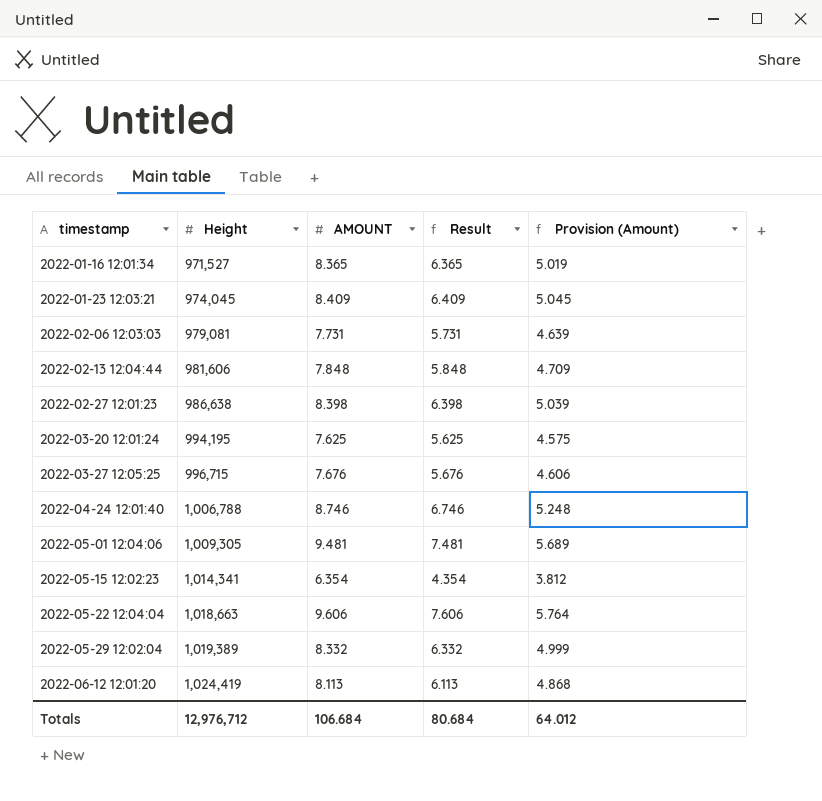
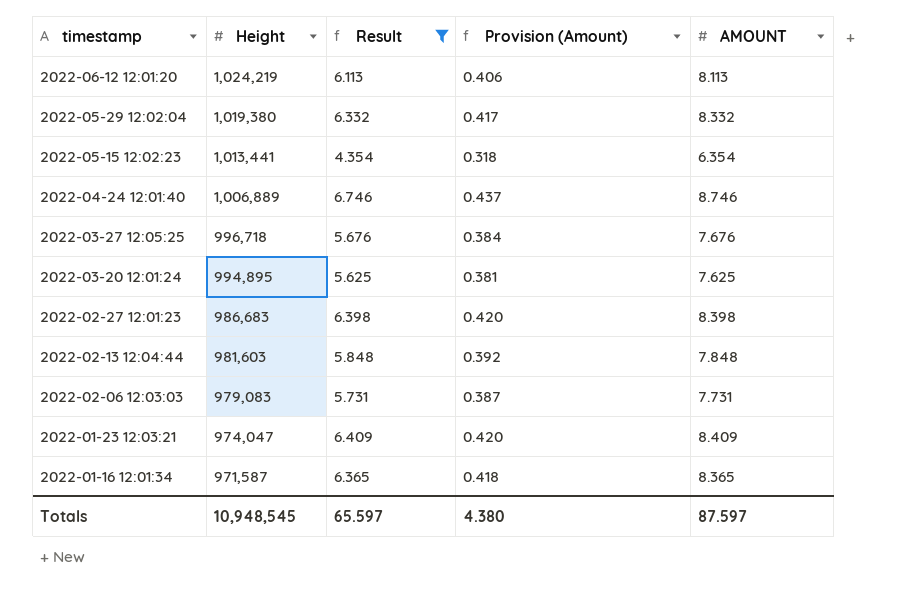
filter: none -> Result <= 6.746
row order: timestamp ascending -> timestamp descending
column Provision (Amount) | formula: [AMOUNT] * 0.6 -> [AMOUNT] * 0.05
column AMOUNT | position: 3 -> 5
2022-06-12 12:01:20 | Height: 1,024,419 -> 1,024,219
2022-05-29 12:02:04 | Height: 1,019,389 -> 1,019,380
2022-05-15 12:02:23 | Height: 1,014,341 -> 1,013,441
2022-04-24 12:01:40 | Height: 1,006,788 -> 1,006,889
2022-03-27 12:05:25 | Height: 996,715 -> 996,718
2022-03-20 12:01:24 | Height: 994,195 -> 994,895
2022-02-27 12:01:23 | Height: 986,638 -> 986,683
2022-02-13 12:04:44 | Height: 981,606 -> 981,603
2022-02-06 12:03:03 | Height: 979,081 -> 979,083
2022-01-23 12:03:21 | Height: 974,045 -> 974,047
2022-01-16 12:01:34 | Height: 971,527 -> 971,587
Totals | Height: 12,976,712 -> 10,948,545
Totals | Result: 80.684 -> 65.597
Totals | Provision (Amount): 64.012 -> 4.380
Totals | AMOUNT: 106.684 -> 87.597

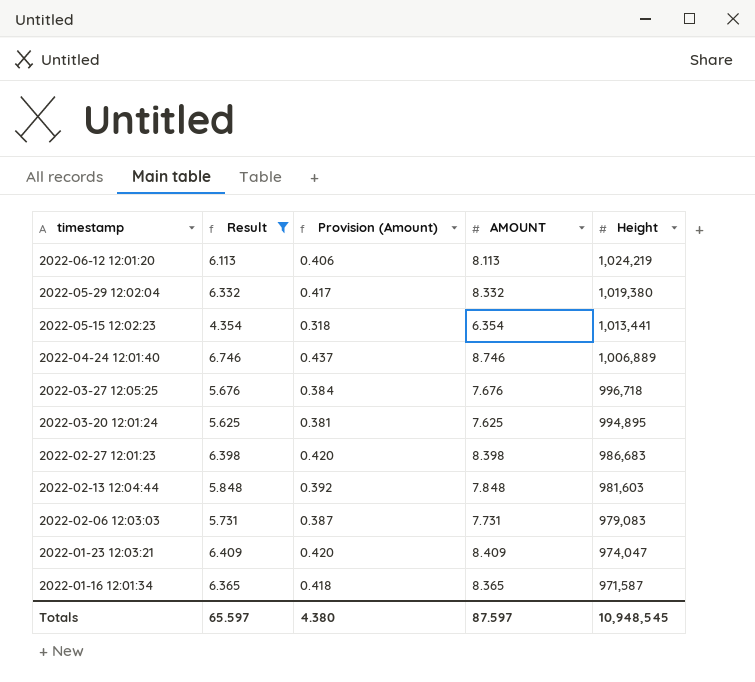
column Height | position: 2 -> 5

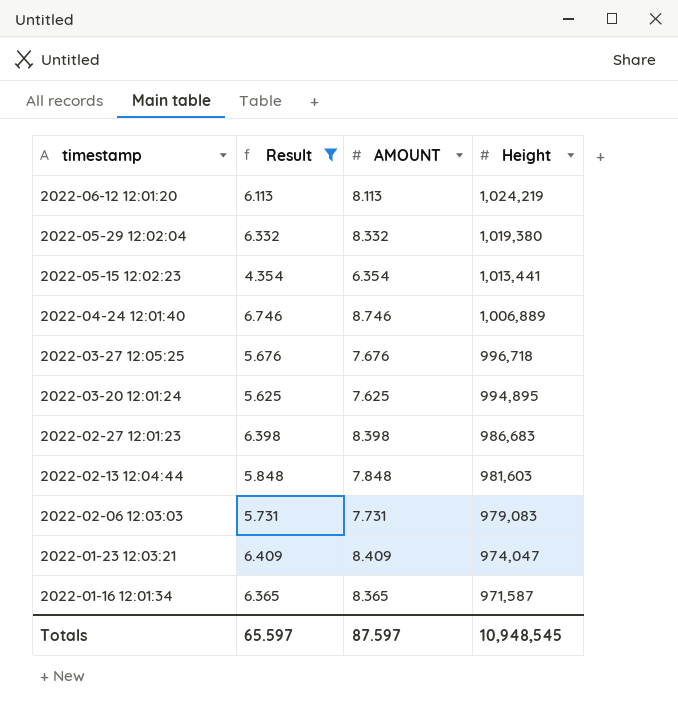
column Provision (Amount) | formula: [AMOUNT] * 0.05 -> none

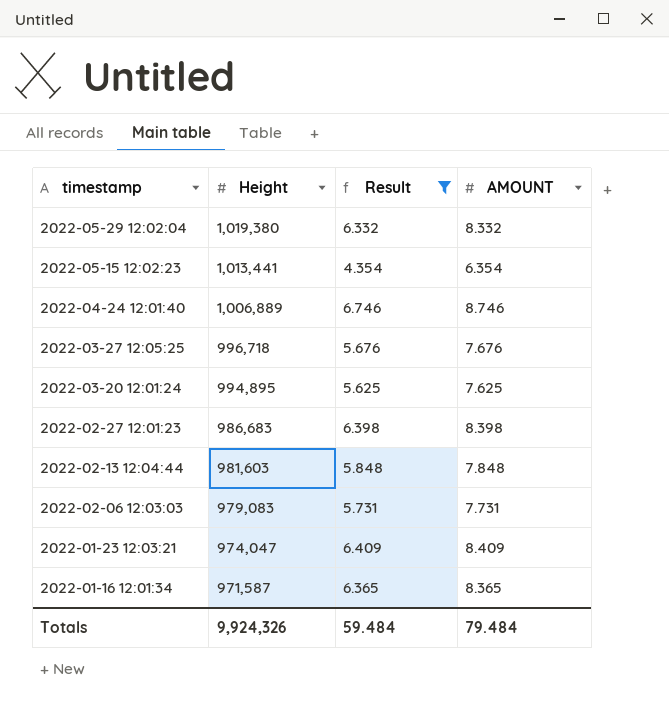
column Height | position: 4 -> 2
row 2022-06-12 12:01:20: 6.113 | 8.113 | 1,024,219 -> none
Totals | Height: 10,948,545 -> 9,924,326
Totals | Result: 65.597 -> 59.484
Totals | AMOUNT: 87.597 -> 79.484

